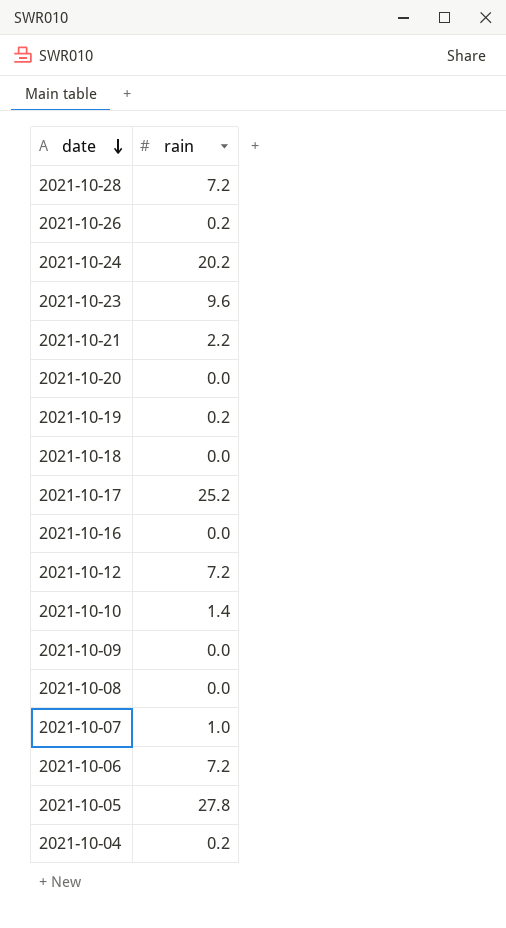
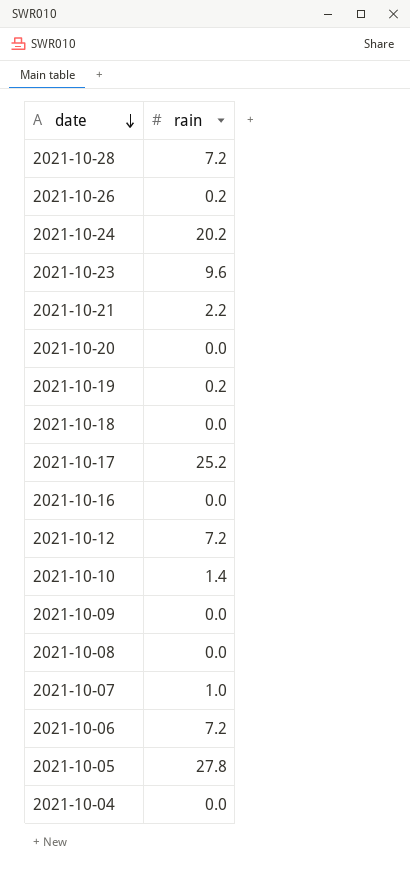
2021-10-04 | rain: 0.2 -> 0.0

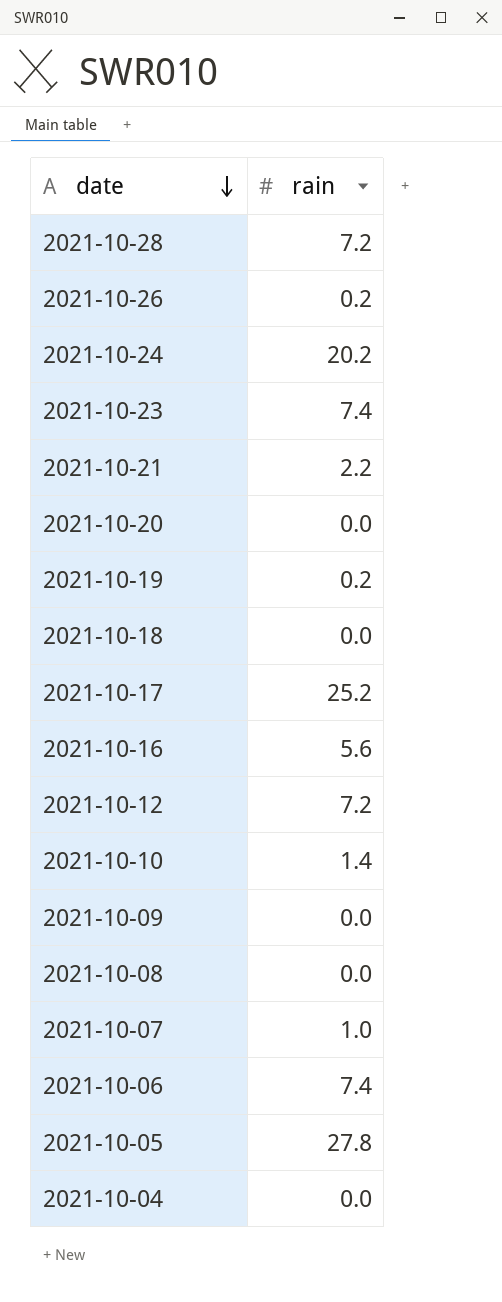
2021-10-23 | rain: 9.6 -> 7.4
2021-10-16 | rain: 0.0 -> 5.6
2021-10-06 | rain: 7.2 -> 7.4

